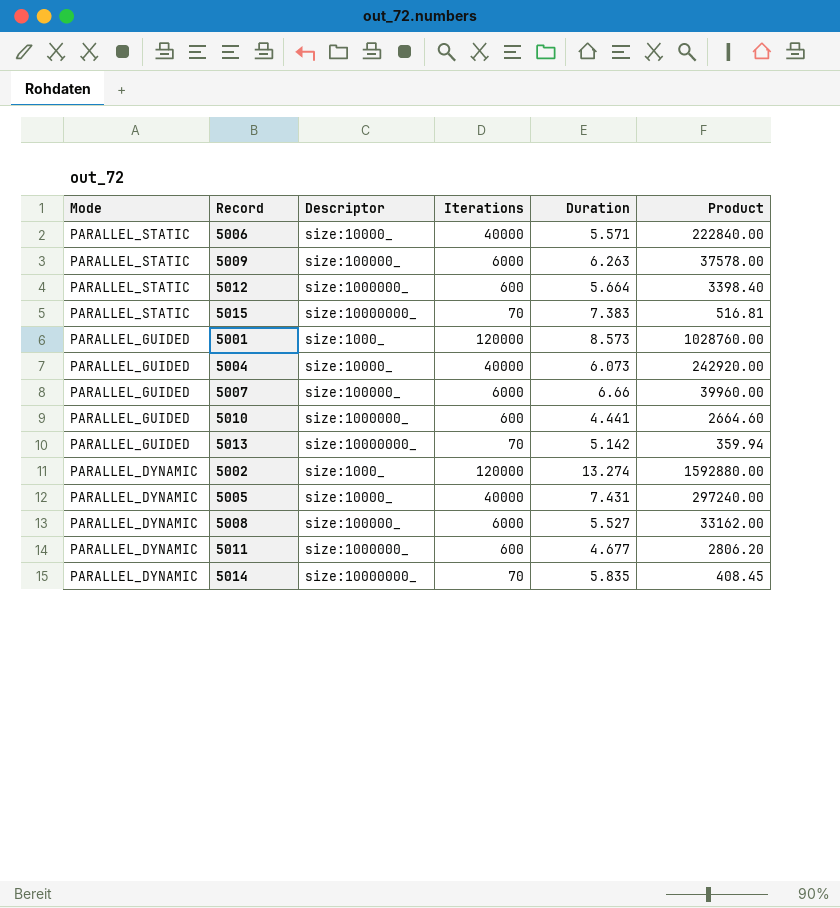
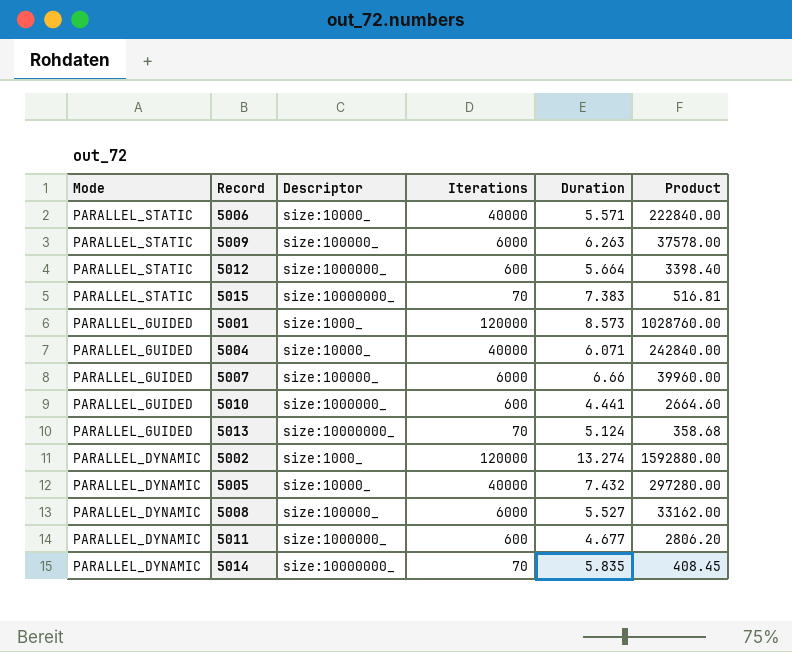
5004 | Duration: 6.073 -> 6.071
5004 | Product: 242920.00 -> 242840.00
5013 | Duration: 5.142 -> 5.124
5013 | Product: 359.94 -> 358.68
5005 | Duration: 7.431 -> 7.432
5005 | Product: 297240.00 -> 297280.00

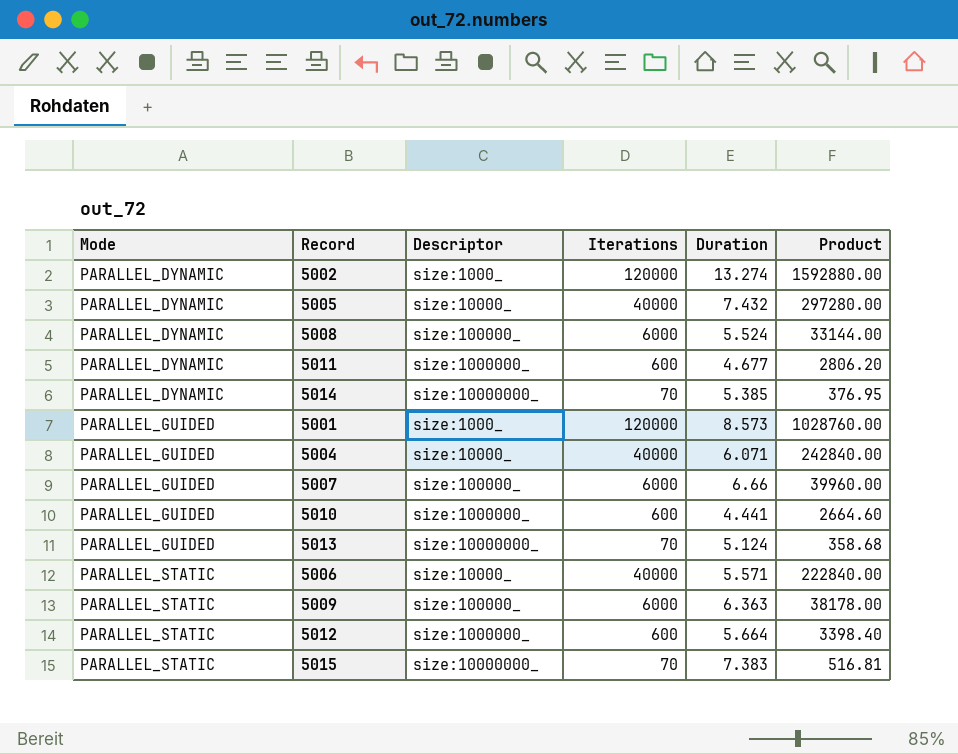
row order: Mode descending -> Mode ascending
5008 | Duration: 5.527 -> 5.524
5008 | Product: 33162.00 -> 33144.00
5014 | Duration: 5.835 -> 5.385
5014 | Product: 408.45 -> 376.95
5009 | Duration: 6.263 -> 6.363
5009 | Product: 37578.00 -> 38178.00

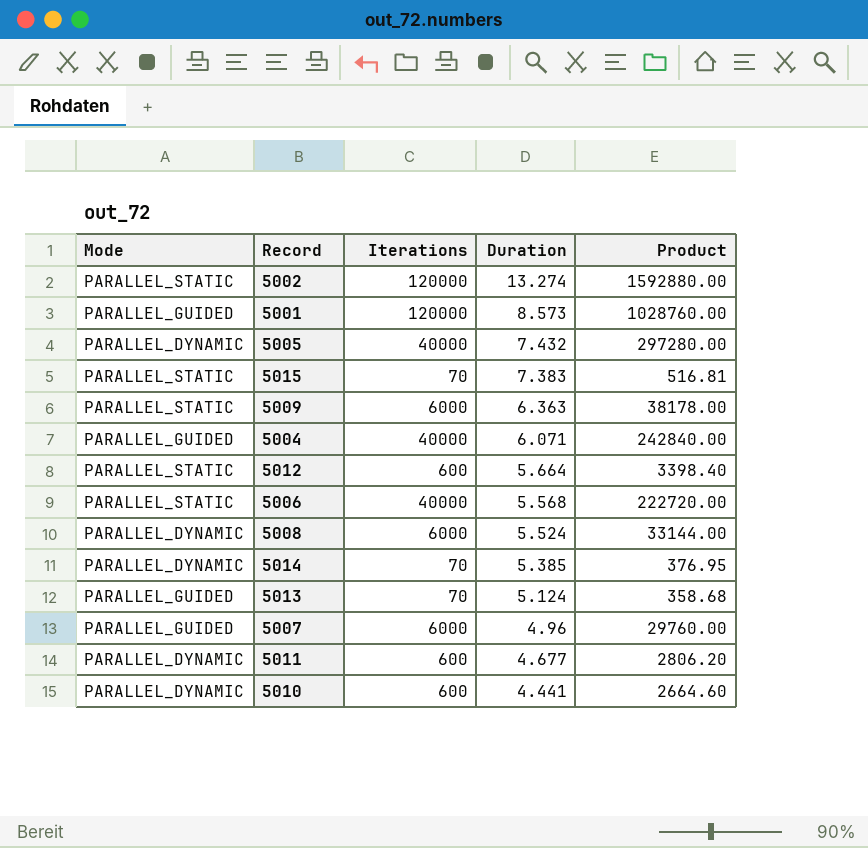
row order: Mode ascending -> Duration descending
column Descriptor | position: 3 -> none
5002 | Mode: PARALLEL_DYNAMIC -> PARALLEL_STATIC
5006 | Duration: 5.571 -> 5.568
5006 | Product: 222840.00 -> 222720.00
5007 | Duration: 6.66 -> 4.96
5007 | Product: 39960.00 -> 29760.00
5010 | Mode: PARALLEL_GUIDED -> PARALLEL_DYNAMIC

